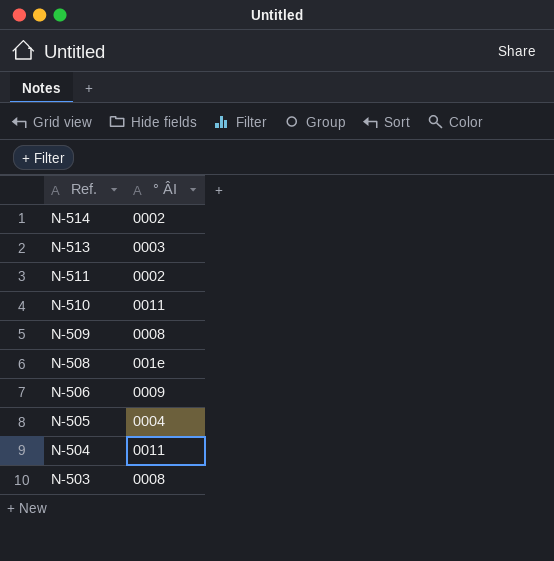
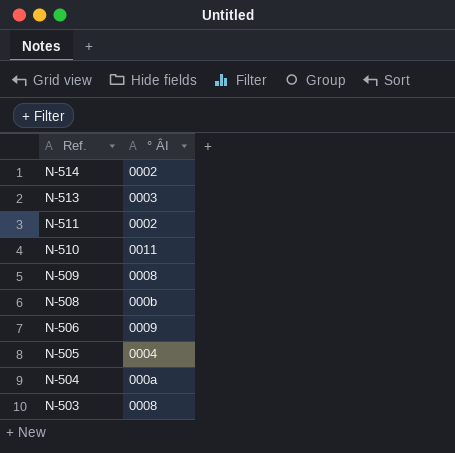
N-508 | ° ÂI: 001e -> 000b
N-504 | ° ÂI: 0011 -> 000a

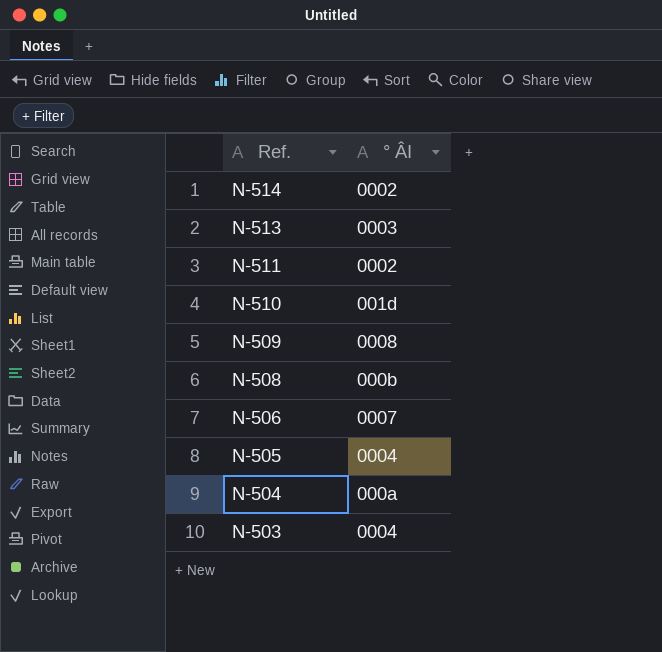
N-510 | ° ÂI: 0011 -> 001d
N-506 | ° ÂI: 0009 -> 0007
N-503 | ° ÂI: 0008 -> 0004

